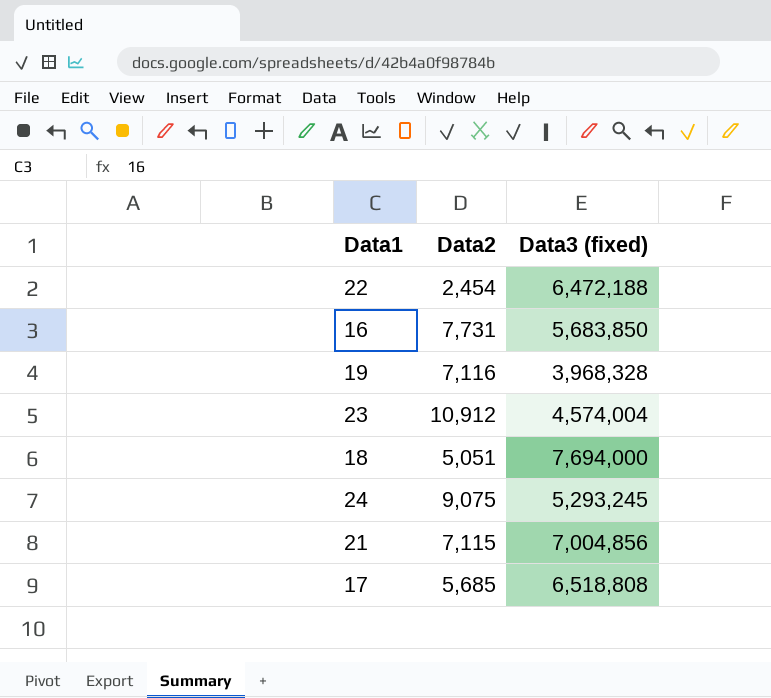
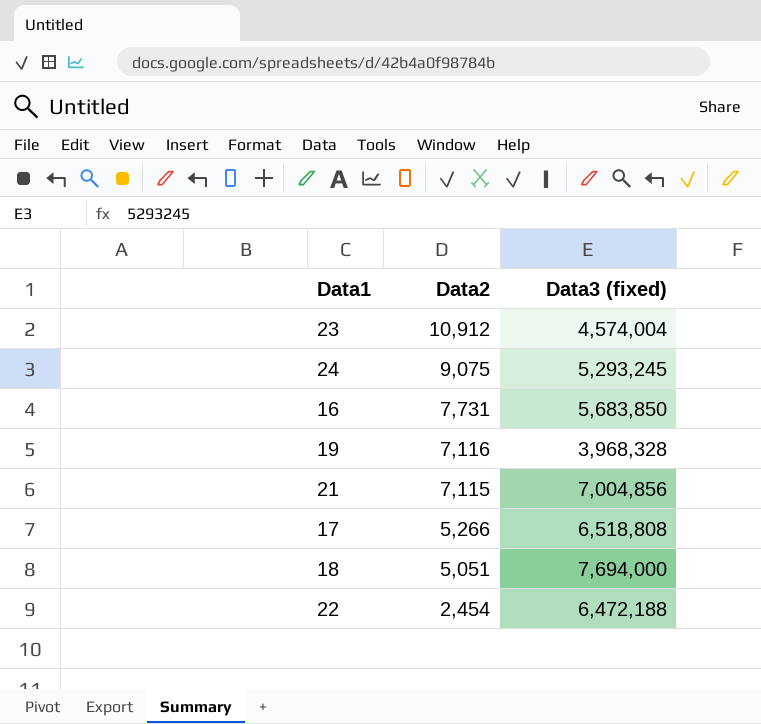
row order: none -> Data2 descending
17 | Data2: 5,685 -> 5,266

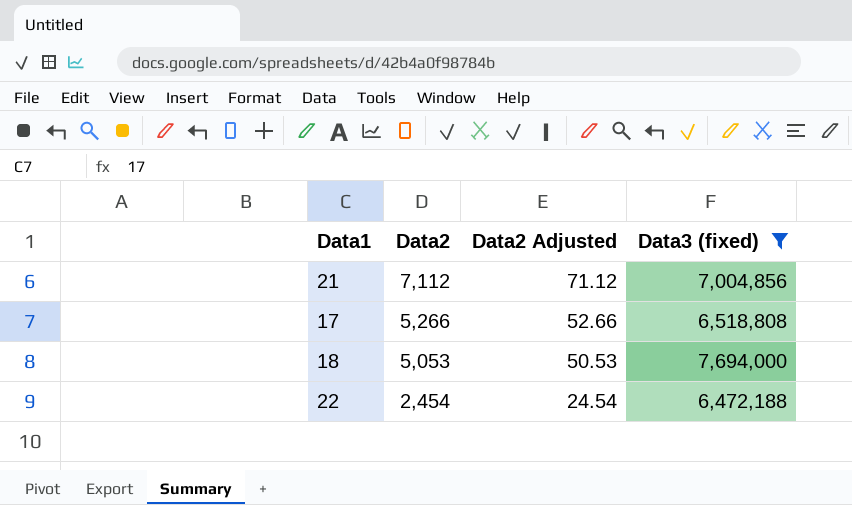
filter: none -> Data3 (fixed) >= 6,472,188
column Data2 Adjusted | formula: none -> [Data2] * 0.01
21 | Data2: 7,115 -> 7,112
18 | Data2: 5,051 -> 5,053

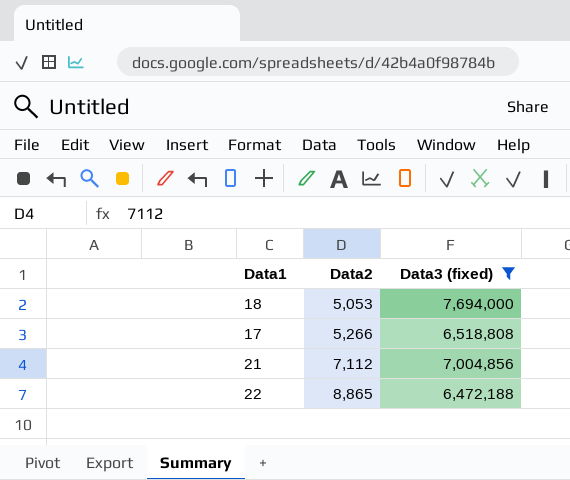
row order: Data2 descending -> Data2 ascending
column Data2 Adjusted | formula: [Data2] * 0.01 -> none
22 | Data2: 2,454 -> 8,865

